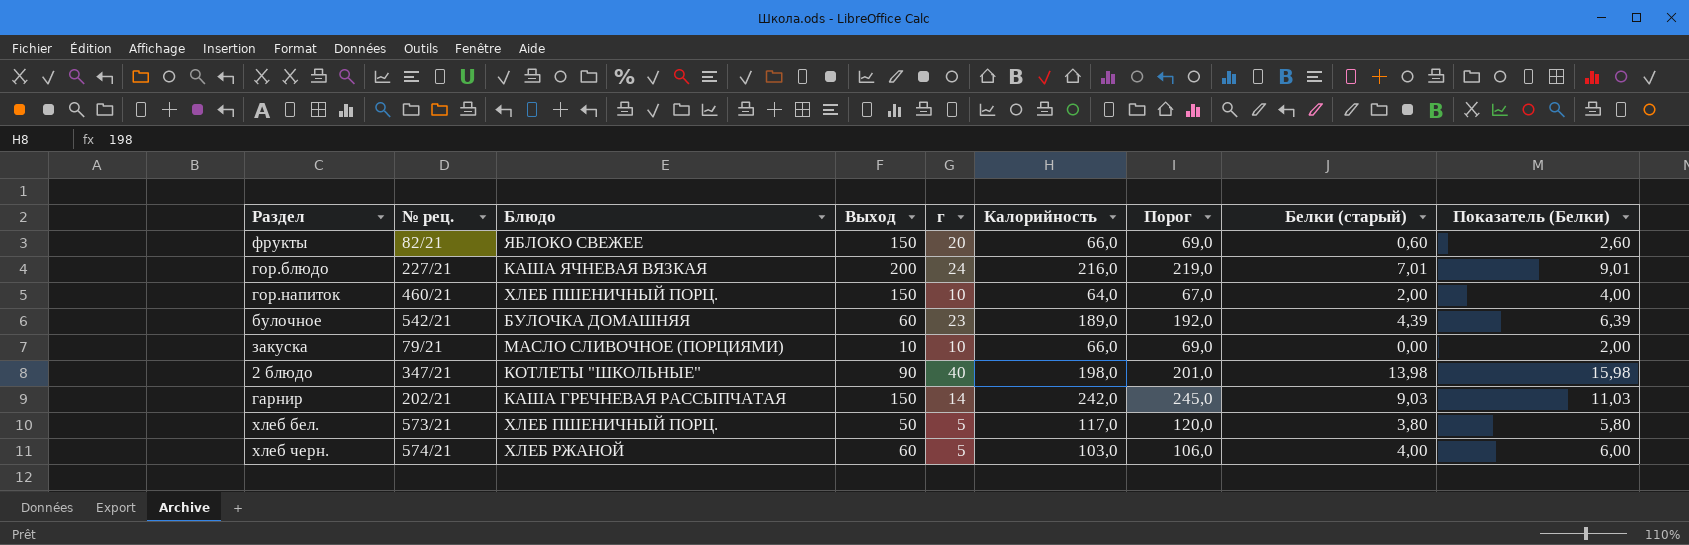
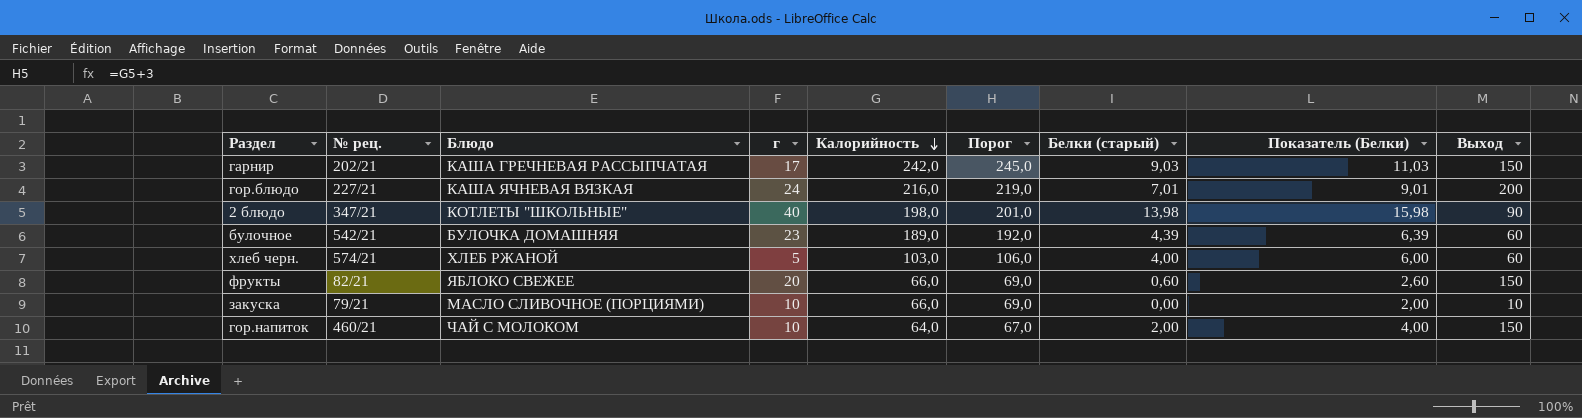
row order: none -> Калорийность descending
column Выход | position: 4 -> 9
row хлеб бел.: 573/21 | ХЛЕБ ПШЕНИЧНЫЙ ПОРЦ. | 50 | 5 | 117,0 | 120,0 | 3,80 | 5,80 -> none
гарнир | г: 14 -> 17
гор.напиток | Блюдо: ХЛЕБ ПШЕНИЧНЫЙ ПОРЦ. -> ЧАЙ С МОЛОКОМ

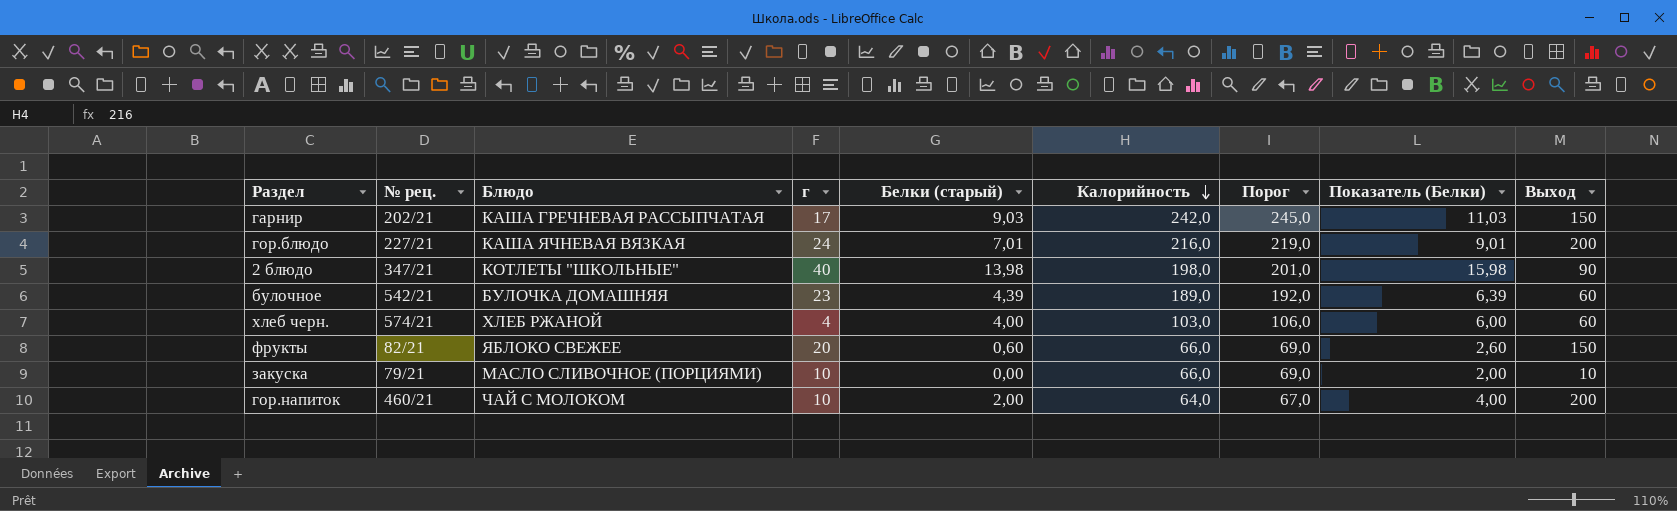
column Белки (старый) | position: 7 -> 5
хлеб черн. | г: 5 -> 4
гор.напиток | Выход: 150 -> 200

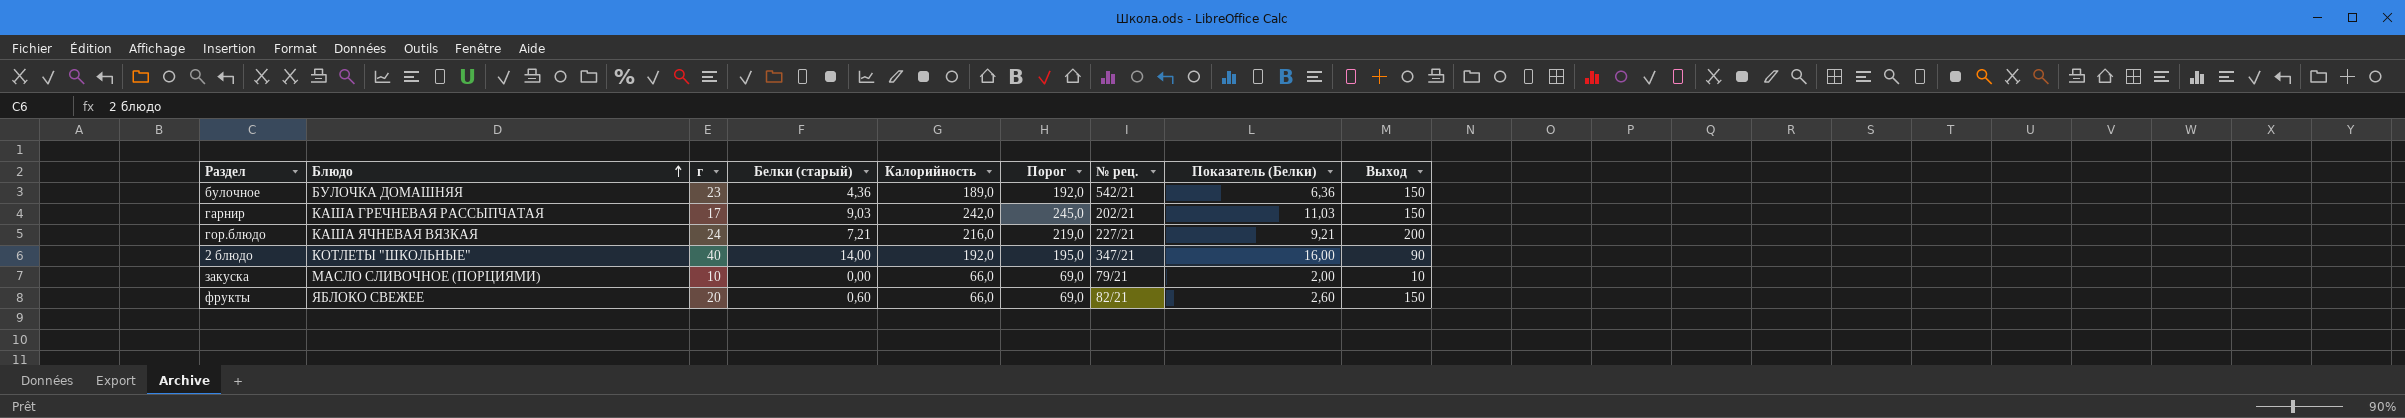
row order: Калорийность descending -> Блюдо ascending
column № рец. | position: 2 -> 7
row хлеб черн.: 574/21 | ХЛЕБ РЖАНОЙ | 4 | 4,00 | 103,0 | 106,0 | 6,00 | 60 -> none
row гор.напиток: 460/21 | ЧАЙ С МОЛОКОМ | 10 | 2,00 | 64,0 | 67,0 | 4,00 | 200 -> none
булочное | Белки (старый): 4,39 -> 4,36
булочное | Показатель (Белки): 6,39 -> 6,36
булочное | Выход: 60 -> 150
гор.блюдо | Белки (старый): 7,01 -> 7,21
гор.блюдо | Показатель (Белки): 9,01 -> 9,21
2 блюдо | Белки (старый): 13,98 -> 14,00
2 блюдо | Калорийность: 198,0 -> 192,0
2 блюдо | Порог: 201,0 -> 195,0
2 блюдо | Показатель (Белки): 15,98 -> 16,00

